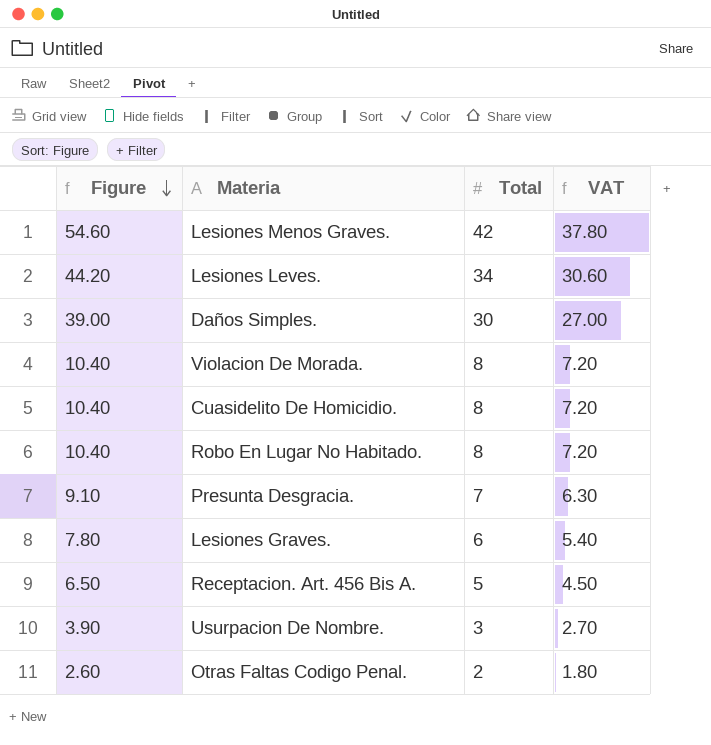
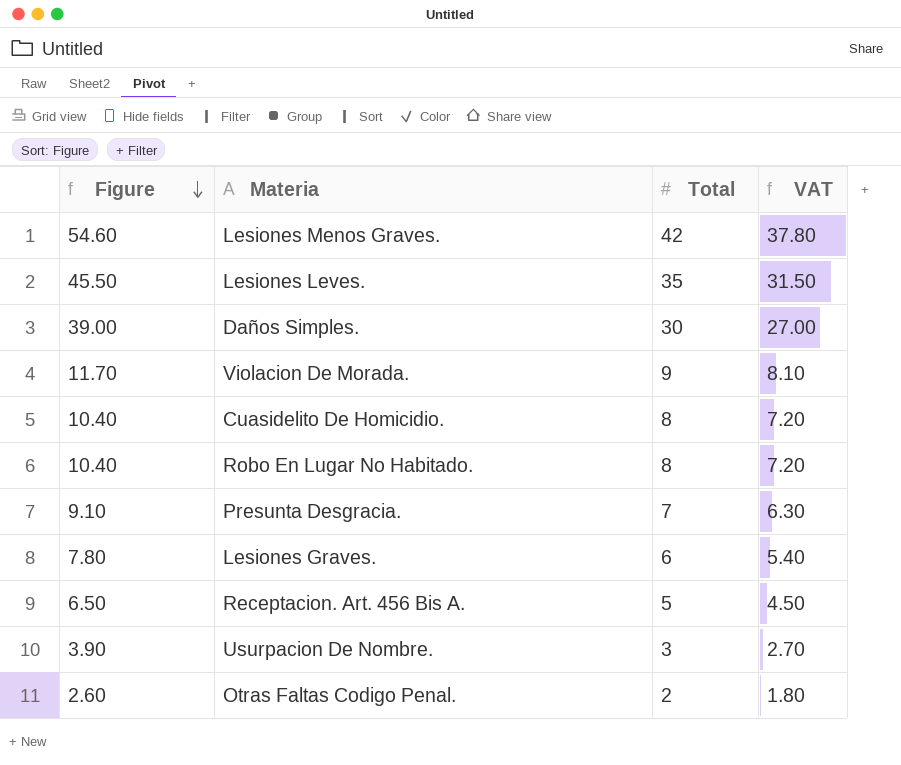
Lesiones Leves. | Figure: 44.20 -> 45.50
Lesiones Leves. | Total: 34 -> 35
Lesiones Leves. | VAT: 30.60 -> 31.50
Violacion De Morada. | Figure: 10.40 -> 11.70
Violacion De Morada. | Total: 8 -> 9
Violacion De Morada. | VAT: 7.20 -> 8.10

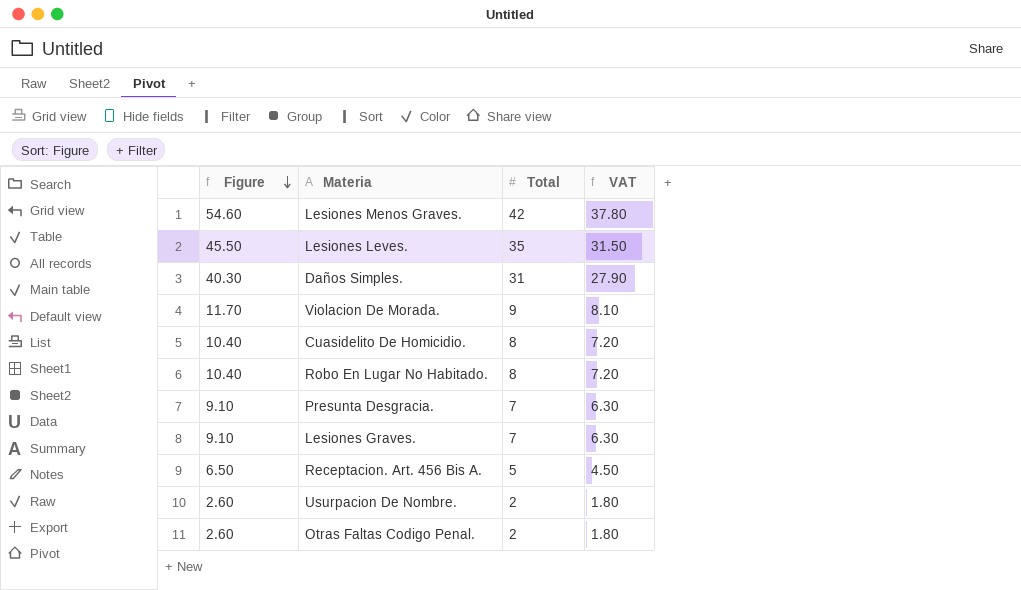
Daños Simples. | Figure: 39.00 -> 40.30
Daños Simples. | Total: 30 -> 31
Daños Simples. | VAT: 27.00 -> 27.90
Lesiones Graves. | Figure: 7.80 -> 9.10
Lesiones Graves. | Total: 6 -> 7
Lesiones Graves. | VAT: 5.40 -> 6.30
Usurpacion De Nombre. | Figure: 3.90 -> 2.60
Usurpacion De Nombre. | Total: 3 -> 2
Usurpacion De Nombre. | VAT: 2.70 -> 1.80

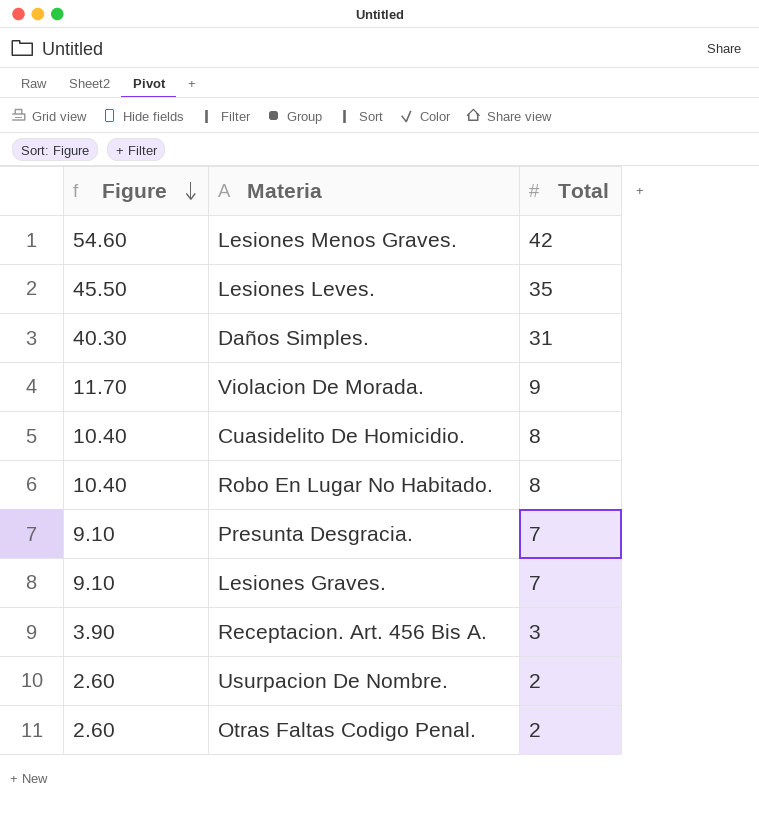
column VAT | formula: [Total] * 0.9 -> none
Receptacion. Art. 456 Bis A. | Figure: 6.50 -> 3.90
Receptacion. Art. 456 Bis A. | Total: 5 -> 3

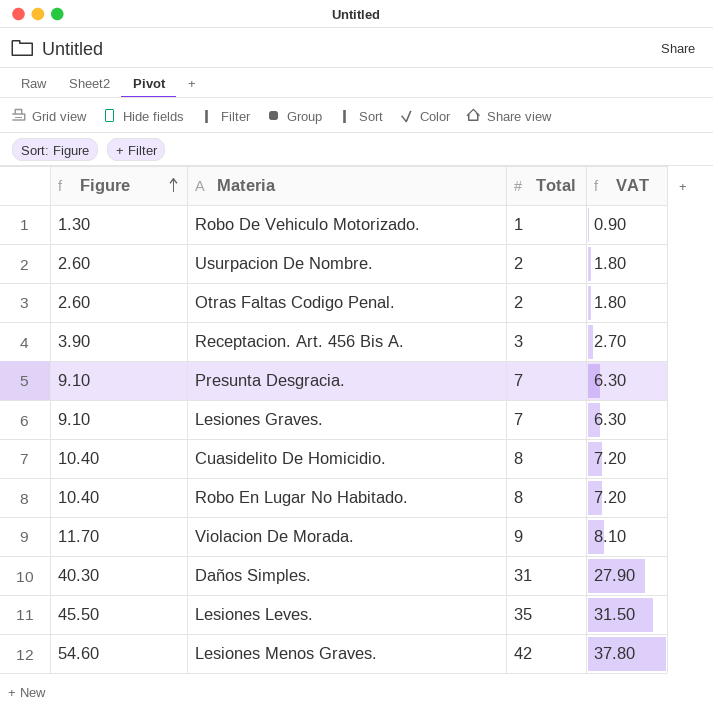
row order: Figure descending -> Figure ascending
column VAT | formula: none -> [Total] * 0.9
row Robo De Vehiculo Motorizado.: none -> 1.30 | 1 | 0.90

